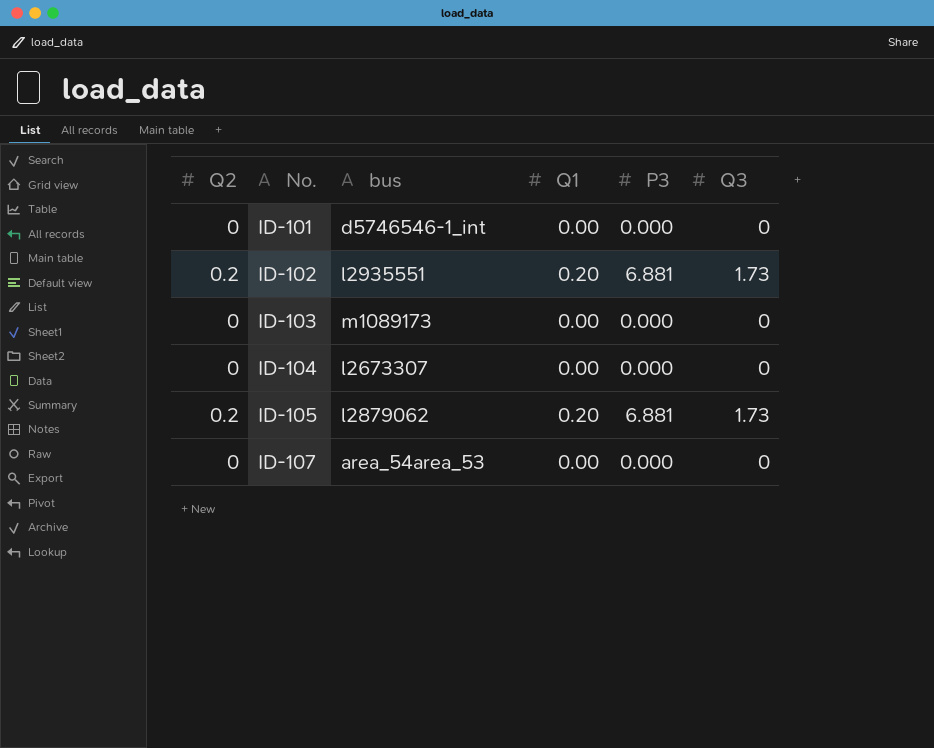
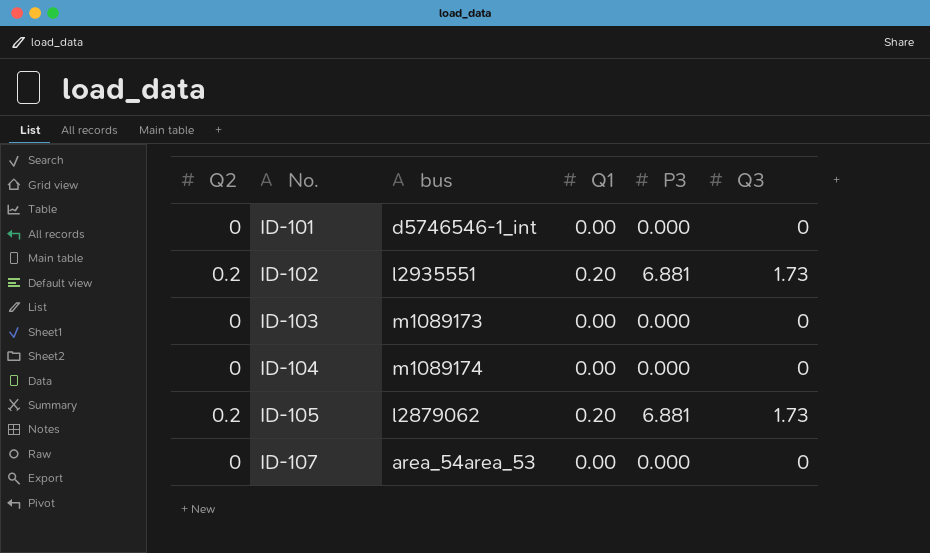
ID-104 | bus: l2673307 -> m1089174

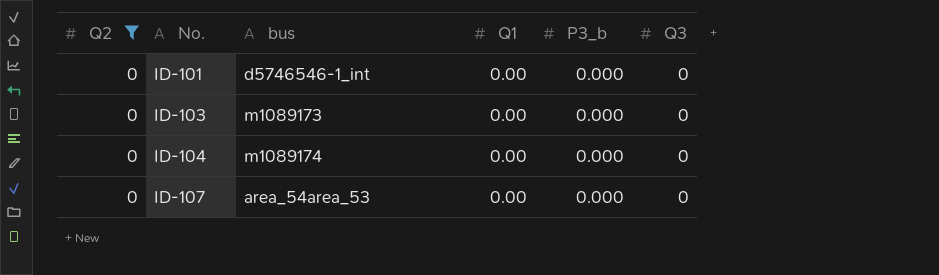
filter: none -> Q2 = 0
column name: P3 -> P3_b

